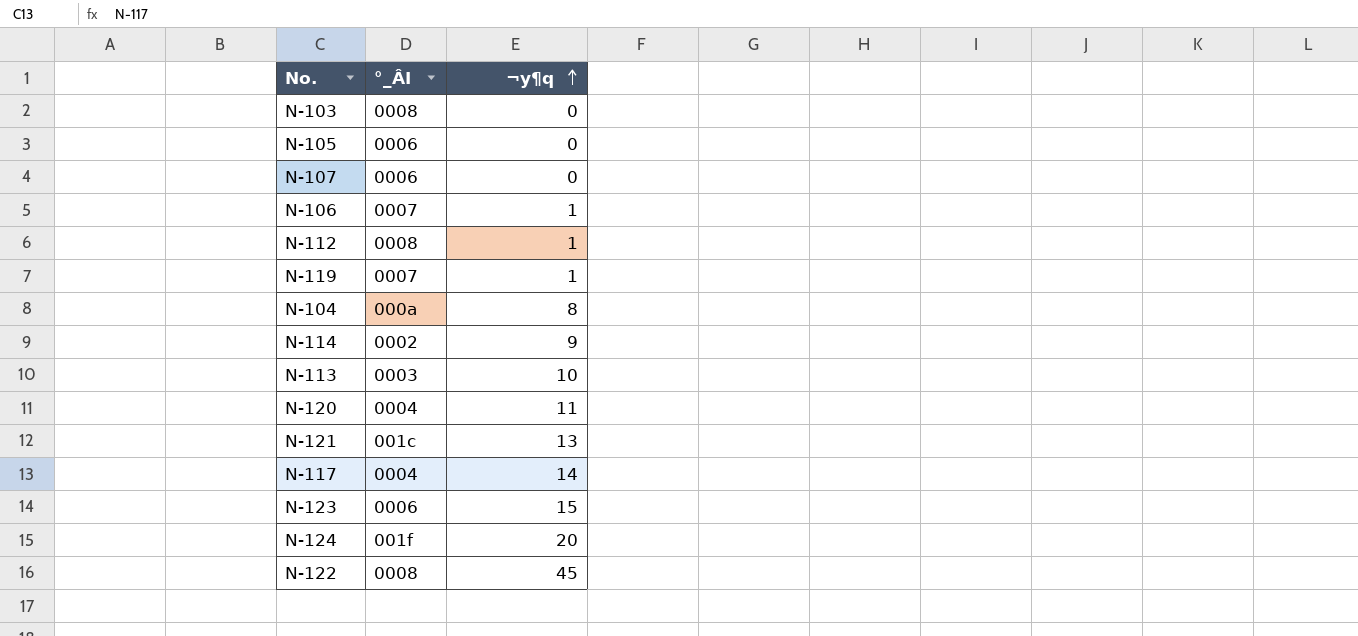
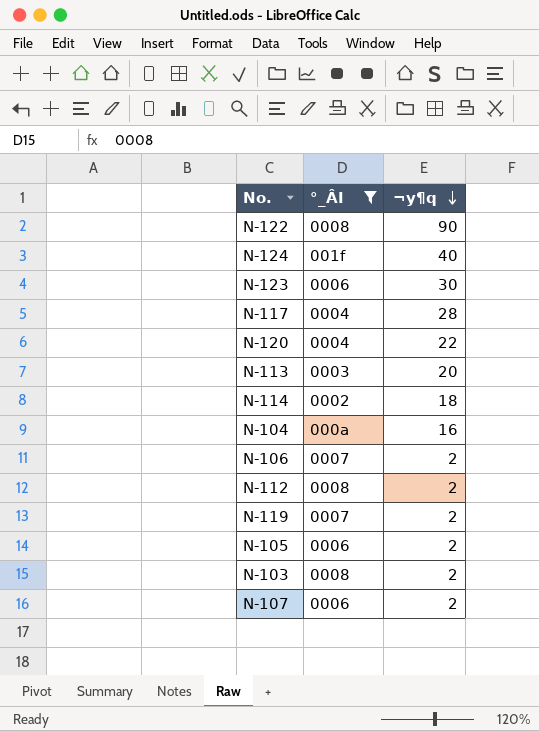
filter: none -> °_ÂI != 001c
row order: ¬y¶q ascending -> ¬y¶q descending
N-122 | ¬y¶q: 45 -> 90
N-124 | ¬y¶q: 20 -> 40
N-123 | ¬y¶q: 15 -> 30
N-117 | ¬y¶q: 14 -> 28
N-120 | ¬y¶q: 11 -> 22
N-113 | ¬y¶q: 10 -> 20
N-114 | ¬y¶q: 9 -> 18
N-104 | ¬y¶q: 8 -> 16
N-106 | ¬y¶q: 1 -> 2
N-112 | ¬y¶q: 1 -> 2
N-119 | ¬y¶q: 1 -> 2
N-105 | ¬y¶q: 0 -> 2
N-103 | ¬y¶q: 0 -> 2
N-107 | ¬y¶q: 0 -> 2

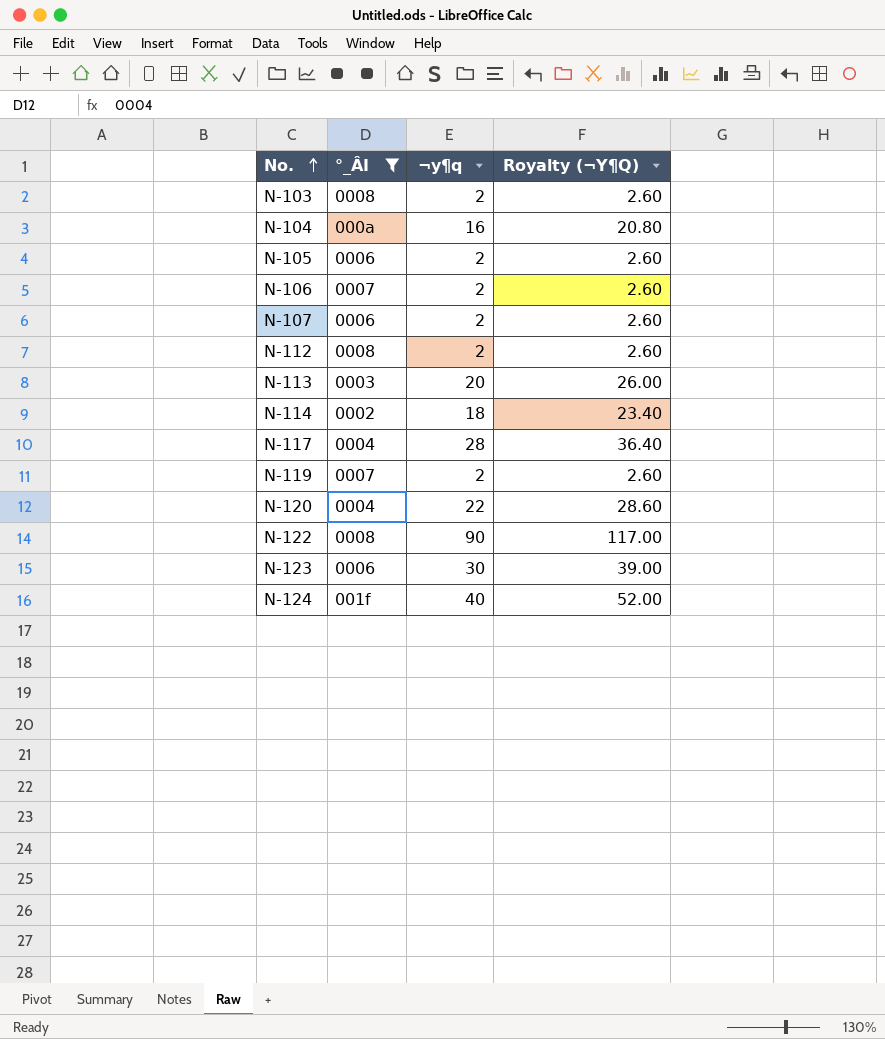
row order: ¬y¶q descending -> No. ascending
column Royalty (¬Y¶Q) | formula: none -> [¬y¶q] * 1.3

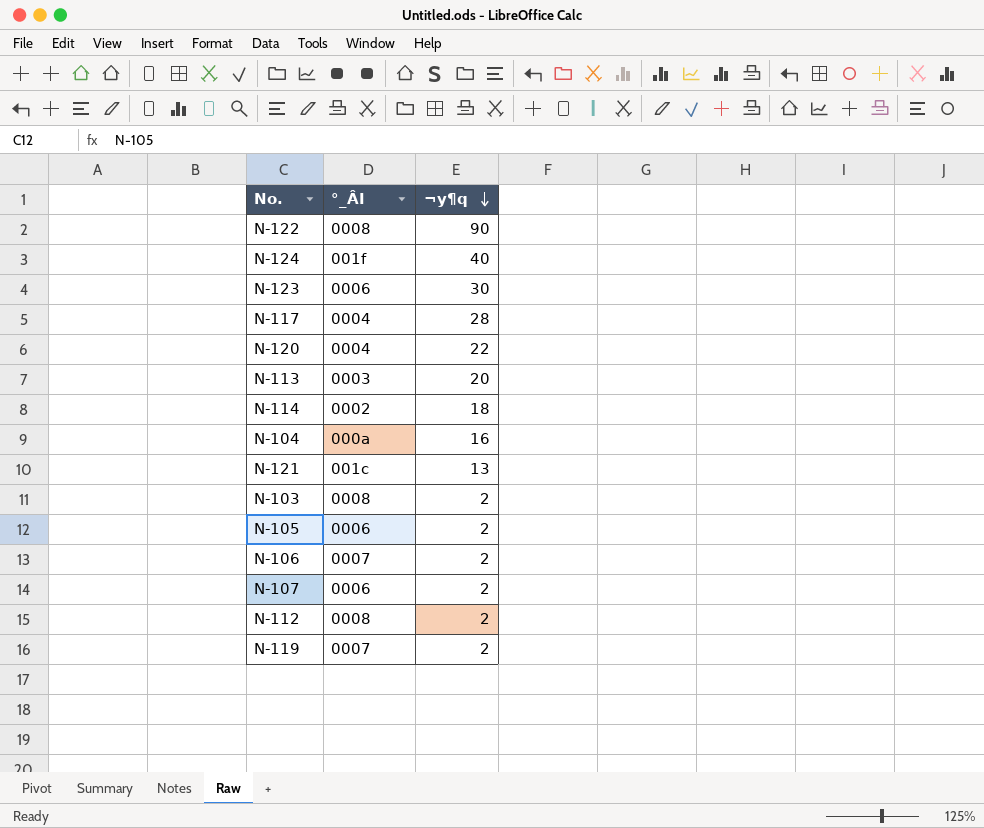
filter: °_ÂI != 001c -> none
row order: No. ascending -> ¬y¶q descending
column Royalty (¬Y¶Q) | formula: [¬y¶q] * 1.3 -> none

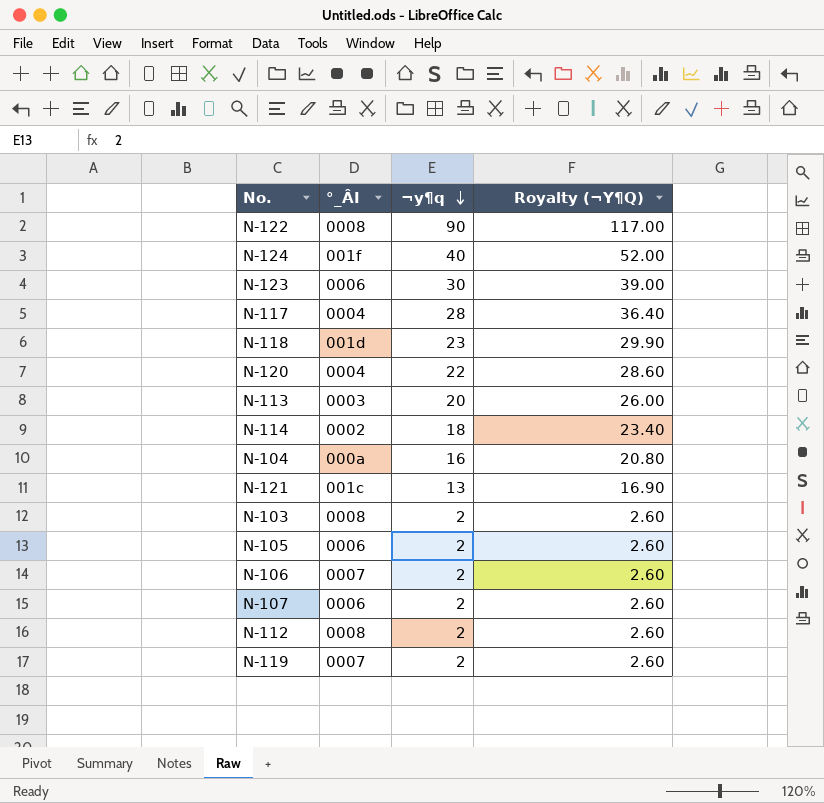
column Royalty (¬Y¶Q) | formula: none -> [¬y¶q] * 1.3
row N-118: none -> 001d | 23 | 29.90

